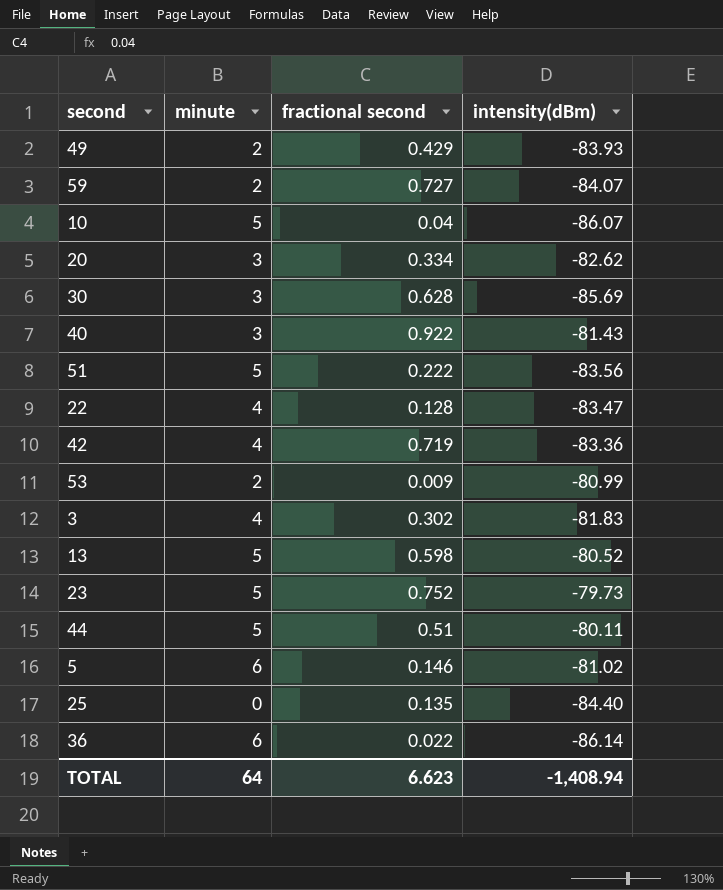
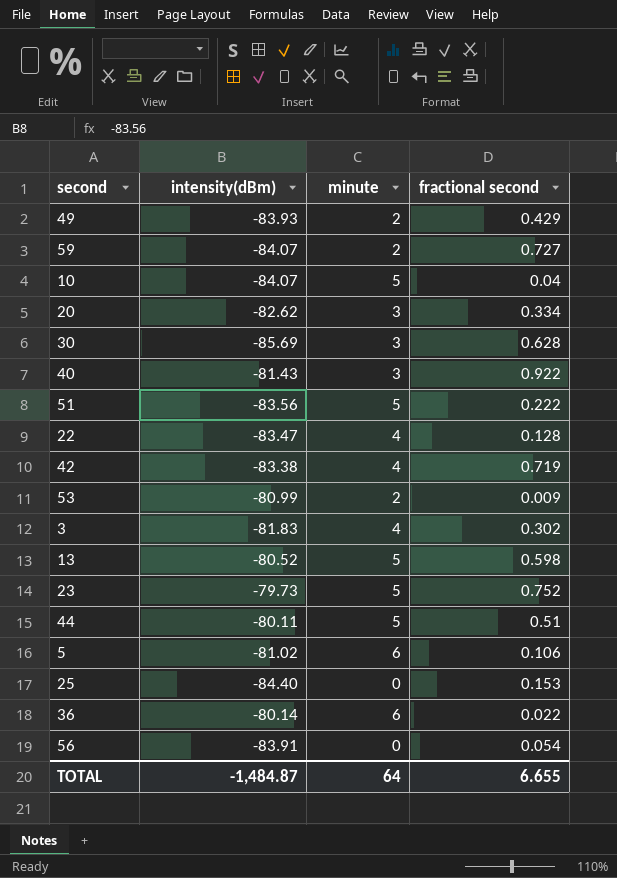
column intensity(dBm) | position: 4 -> 2
10 | intensity(dBm): -86.07 -> -84.07
42 | intensity(dBm): -83.36 -> -83.38
5 | fractional second: 0.146 -> 0.106
25 | fractional second: 0.135 -> 0.153
36 | intensity(dBm): -86.14 -> -80.14
row 56: none -> -83.91 | 0 | 0.054
TOTAL | intensity(dBm): -1,408.94 -> -1,484.87
TOTAL | fractional second: 6.623 -> 6.655

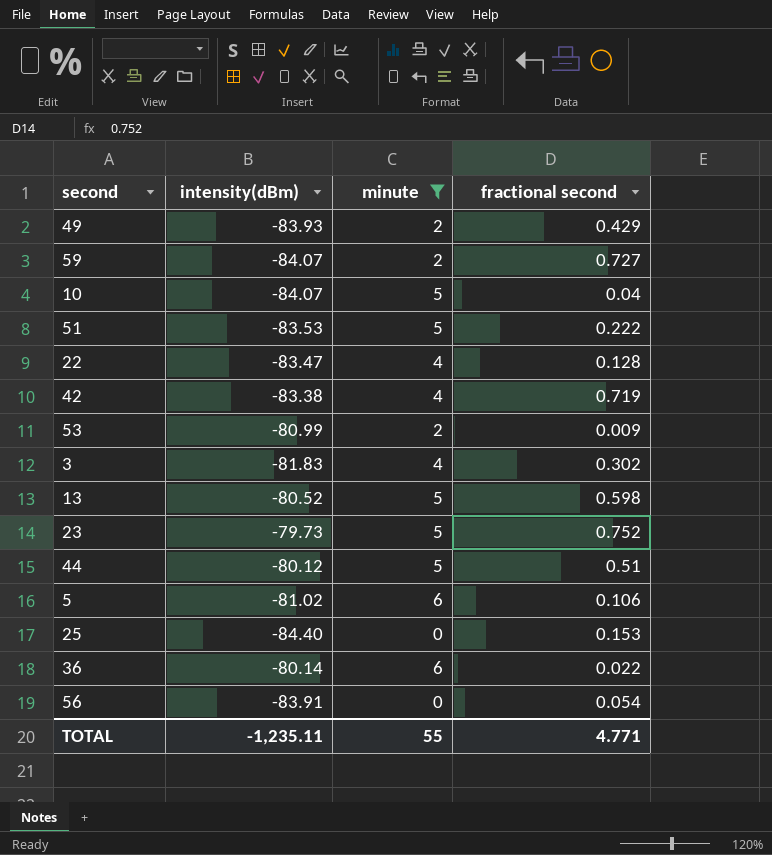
filter: none -> minute != 3
51 | intensity(dBm): -83.56 -> -83.53
44 | intensity(dBm): -80.11 -> -80.12
TOTAL | intensity(dBm): -1,484.87 -> -1,235.11
TOTAL | minute: 64 -> 55
TOTAL | fractional second: 6.655 -> 4.771

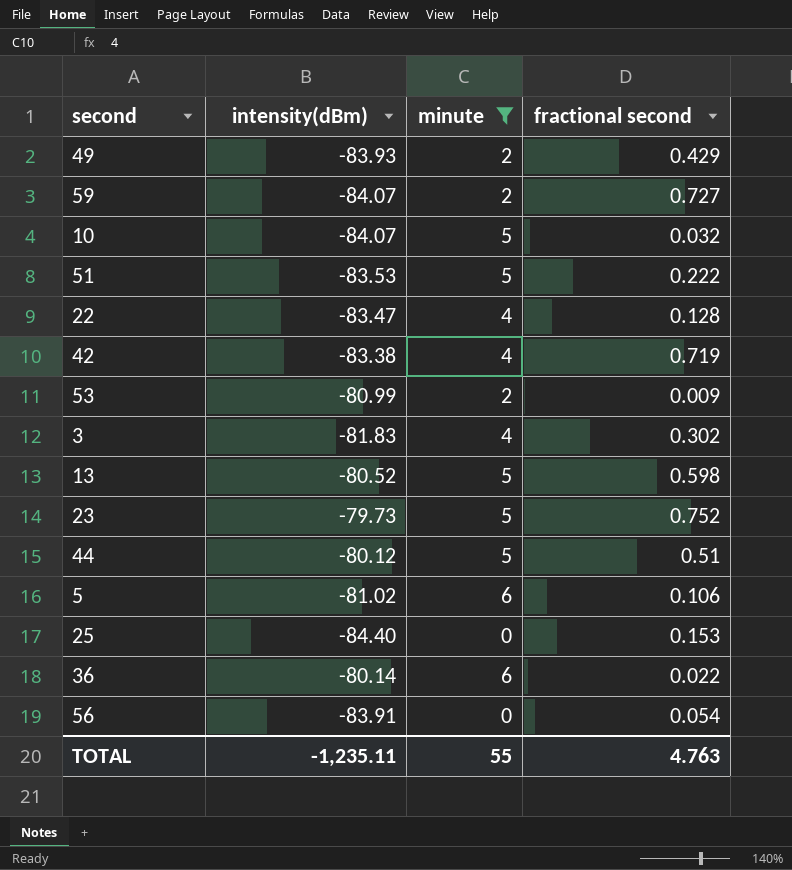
10 | fractional second: 0.04 -> 0.032
TOTAL | fractional second: 4.771 -> 4.763

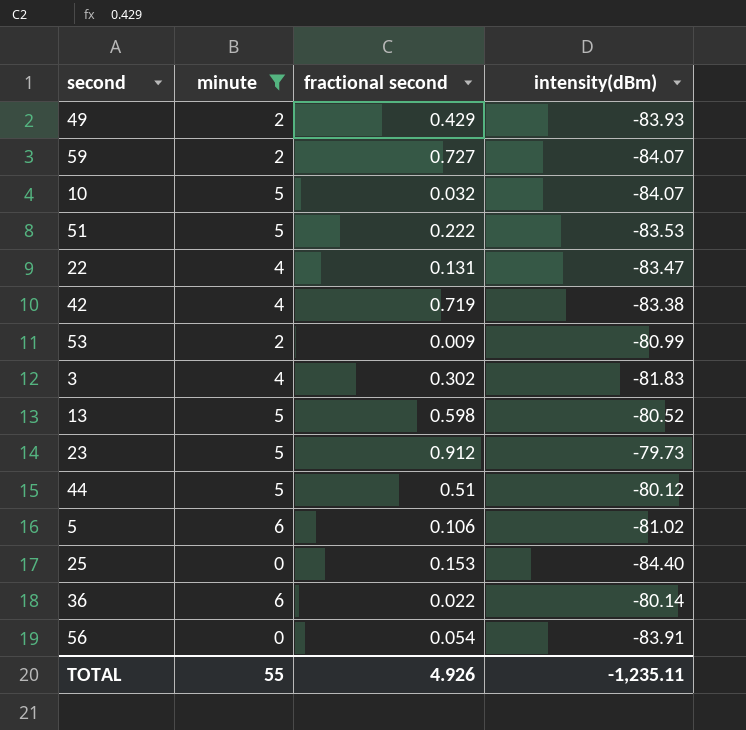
column intensity(dBm) | position: 2 -> 4
22 | fractional second: 0.128 -> 0.131
23 | fractional second: 0.752 -> 0.912
TOTAL | fractional second: 4.763 -> 4.926

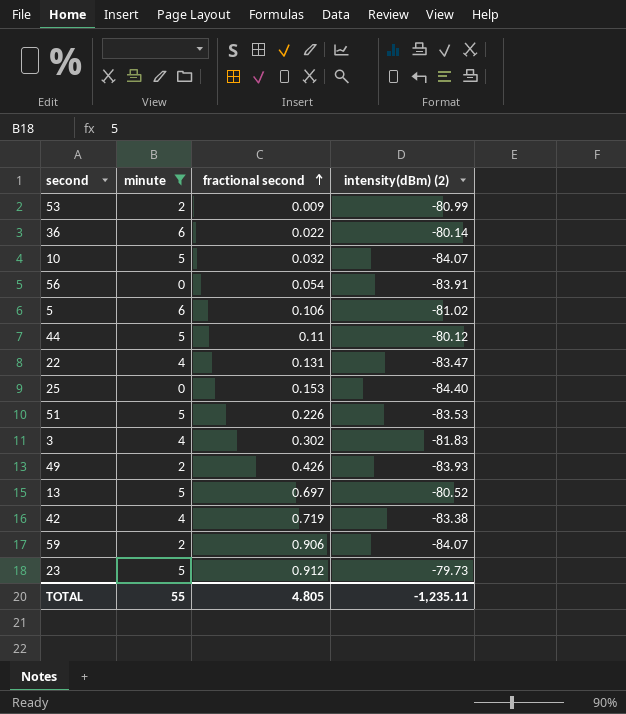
row order: none -> fractional second ascending
column name: intensity(dBm) -> intensity(dBm) (2)
44 | fractional second: 0.51 -> 0.11
51 | fractional second: 0.222 -> 0.226
49 | fractional second: 0.429 -> 0.426
13 | fractional second: 0.598 -> 0.697
59 | fractional second: 0.727 -> 0.906
TOTAL | fractional second: 4.926 -> 4.805

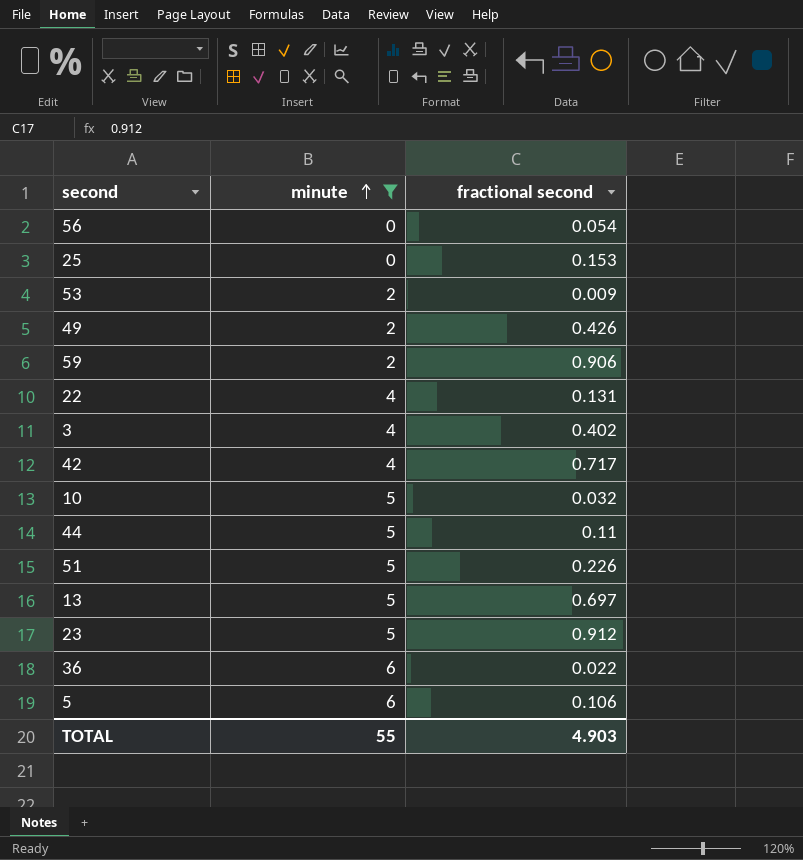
row order: fractional second ascending -> minute ascending
column intensity(dBm) (2) | position: 4 -> none
3 | fractional second: 0.302 -> 0.402
42 | fractional second: 0.719 -> 0.717
TOTAL | fractional second: 4.805 -> 4.903

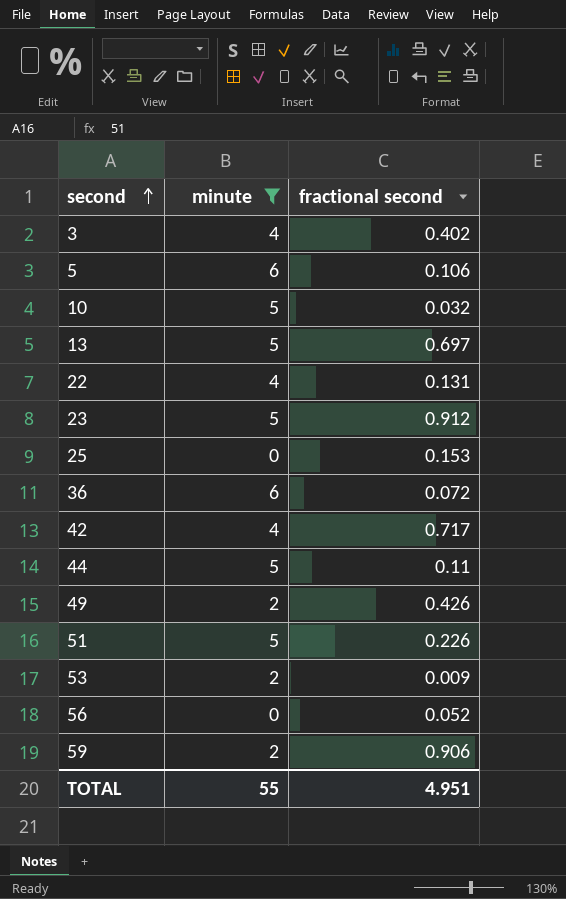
row order: minute ascending -> second ascending
36 | fractional second: 0.022 -> 0.072
56 | fractional second: 0.054 -> 0.052
TOTAL | fractional second: 4.903 -> 4.951

